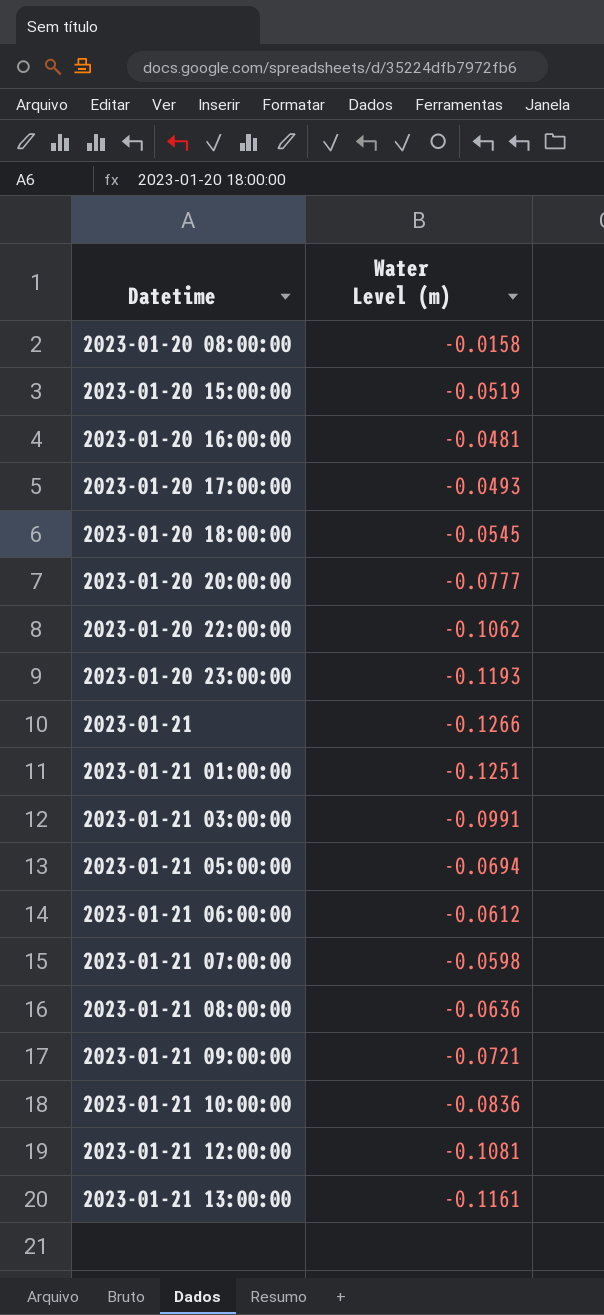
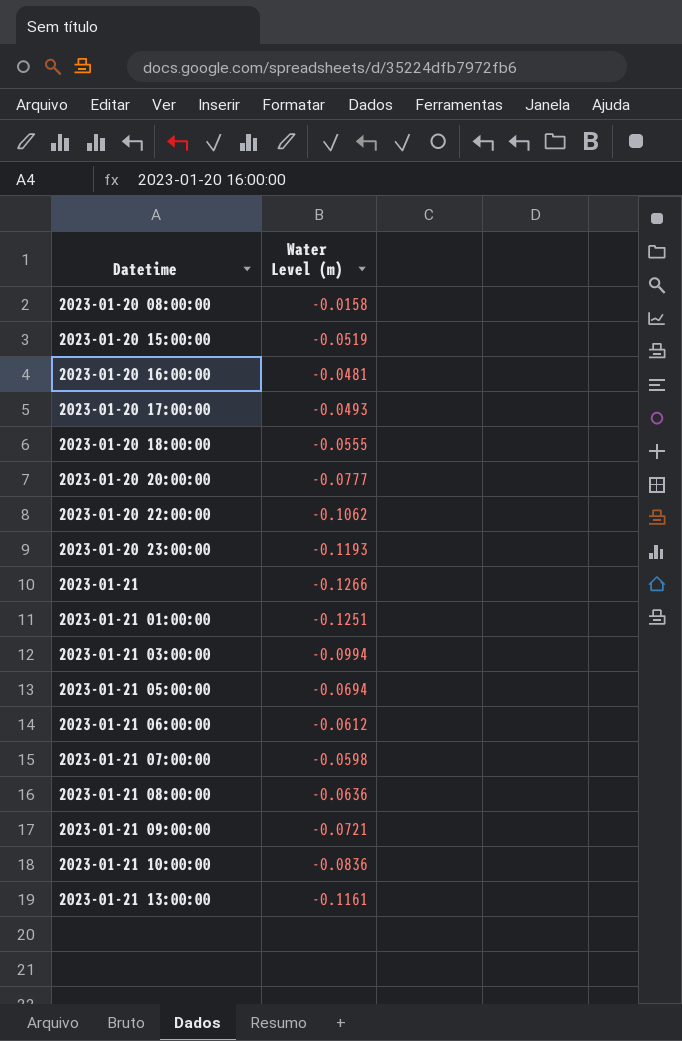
row 2023-01-21 12:00:00: -0.1081 -> none
2023-01-20 18:00:00 | Water Level (m): -0.0545 -> -0.0555
2023-01-21 03:00:00 | Water Level (m): -0.0991 -> -0.0994

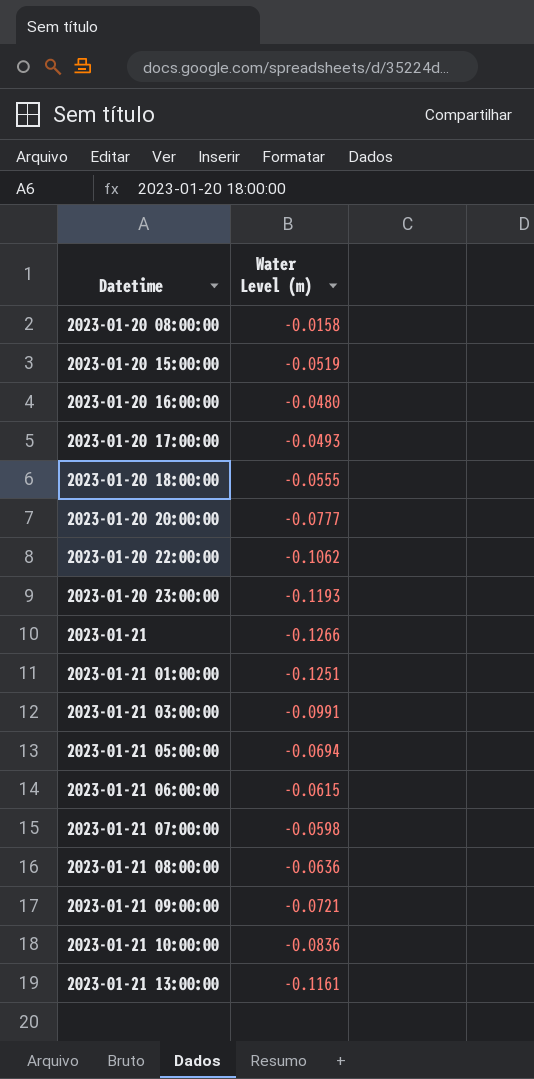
2023-01-20 16:00:00 | Water Level (m): -0.0481 -> -0.0480
2023-01-21 03:00:00 | Water Level (m): -0.0994 -> -0.0991
2023-01-21 06:00:00 | Water Level (m): -0.0612 -> -0.0615

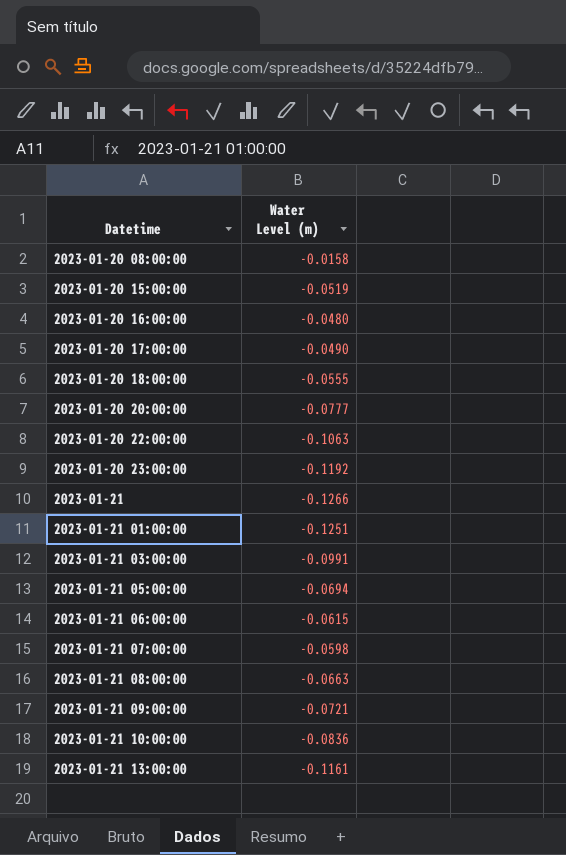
2023-01-20 17:00:00 | Water Level (m): -0.0493 -> -0.0490
2023-01-20 22:00:00 | Water Level (m): -0.1062 -> -0.1063
2023-01-20 23:00:00 | Water Level (m): -0.1193 -> -0.1192
2023-01-21 08:00:00 | Water Level (m): -0.0636 -> -0.0663

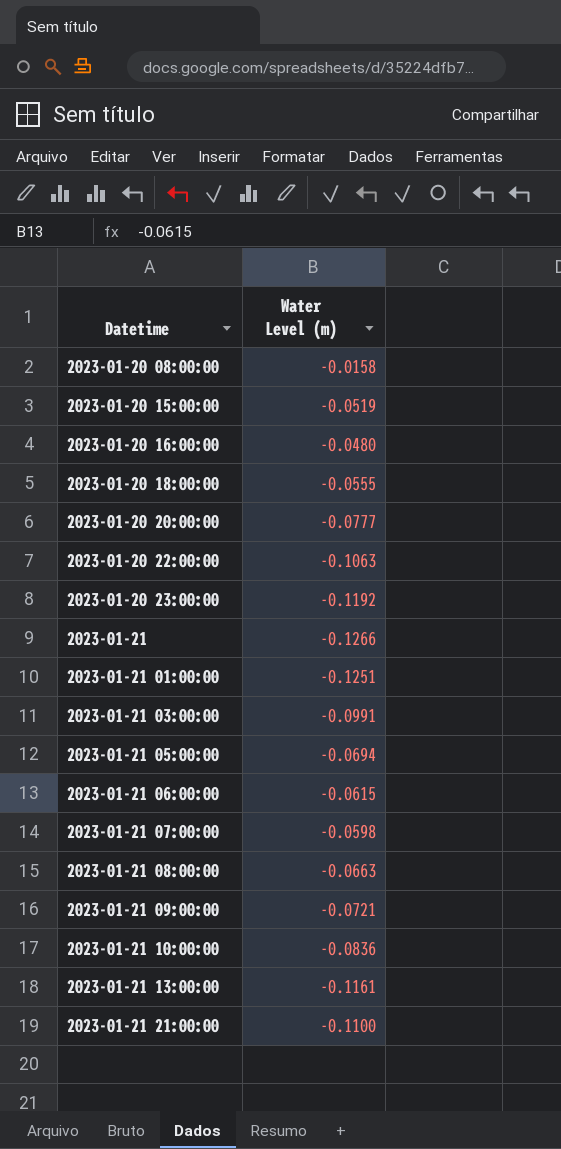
row 2023-01-20 17:00:00: -0.0490 -> none
row 2023-01-21 21:00:00: none -> -0.1100

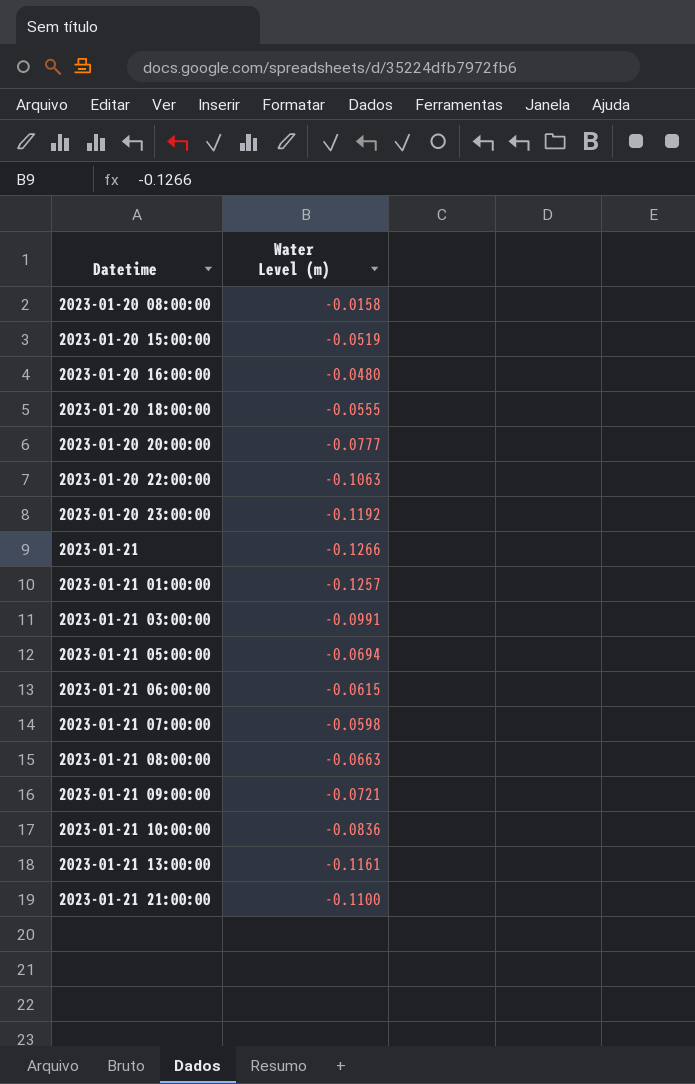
2023-01-21 01:00:00 | Water Level (m): -0.1251 -> -0.1257

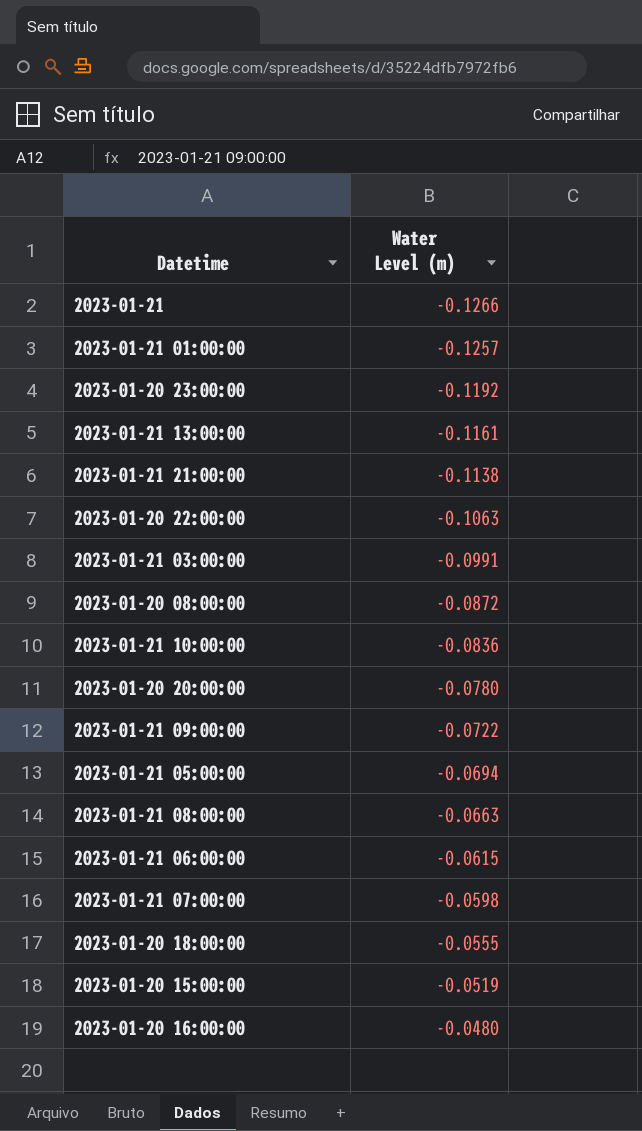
row order: Datetime ascending -> Water Level (m) ascending
2023-01-21 21:00:00 | Water Level (m): -0.1100 -> -0.1138
2023-01-20 08:00:00 | Water Level (m): -0.0158 -> -0.0872
2023-01-20 20:00:00 | Water Level (m): -0.0777 -> -0.0780
2023-01-21 09:00:00 | Water Level (m): -0.0721 -> -0.0722

